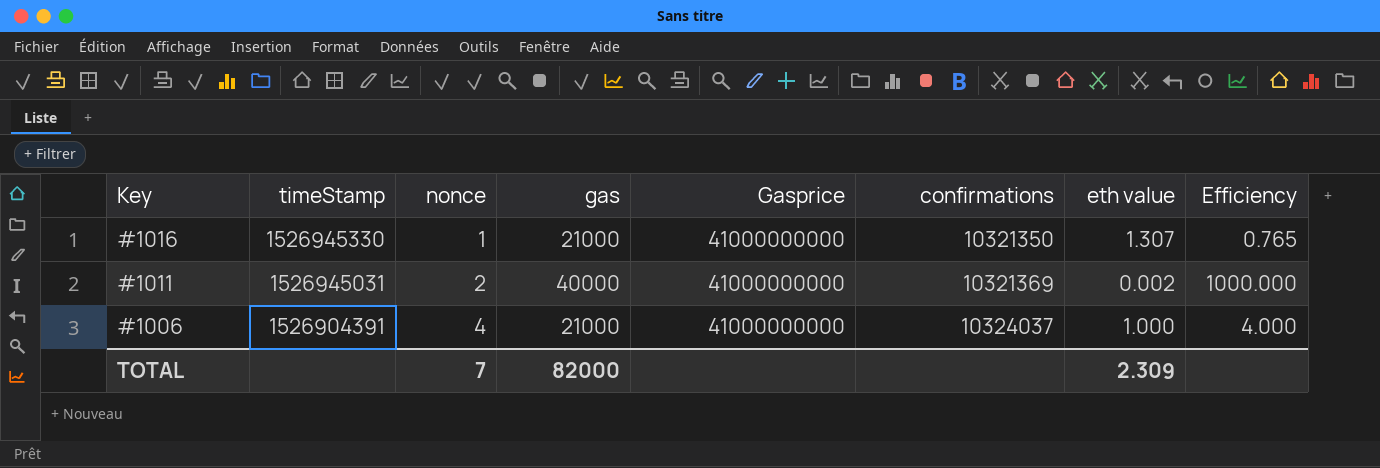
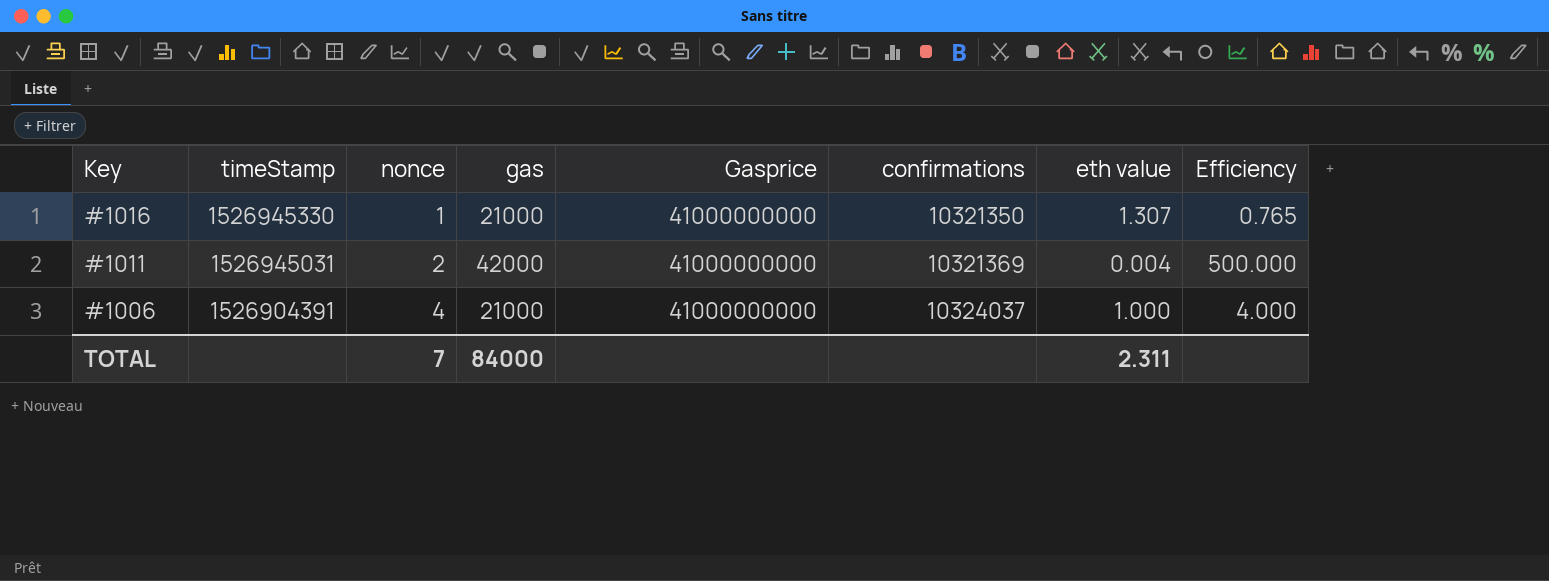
#1011 | gas: 40000 -> 42000
#1011 | eth value: 0.002 -> 0.004
#1011 | Efficiency: 1000.000 -> 500.000
TOTAL | gas: 82000 -> 84000
TOTAL | eth value: 2.309 -> 2.311

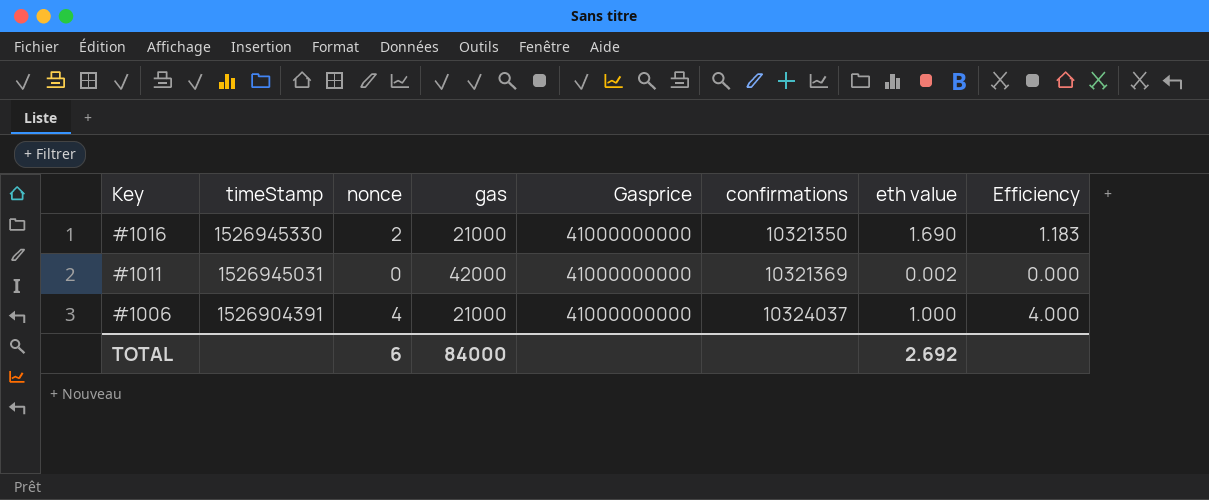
#1016 | nonce: 1 -> 2
#1016 | eth value: 1.307 -> 1.690
#1016 | Efficiency: 0.765 -> 1.183
#1011 | nonce: 2 -> 0
#1011 | eth value: 0.004 -> 0.002
#1011 | Efficiency: 500.000 -> 0.000
TOTAL | nonce: 7 -> 6
TOTAL | eth value: 2.311 -> 2.692

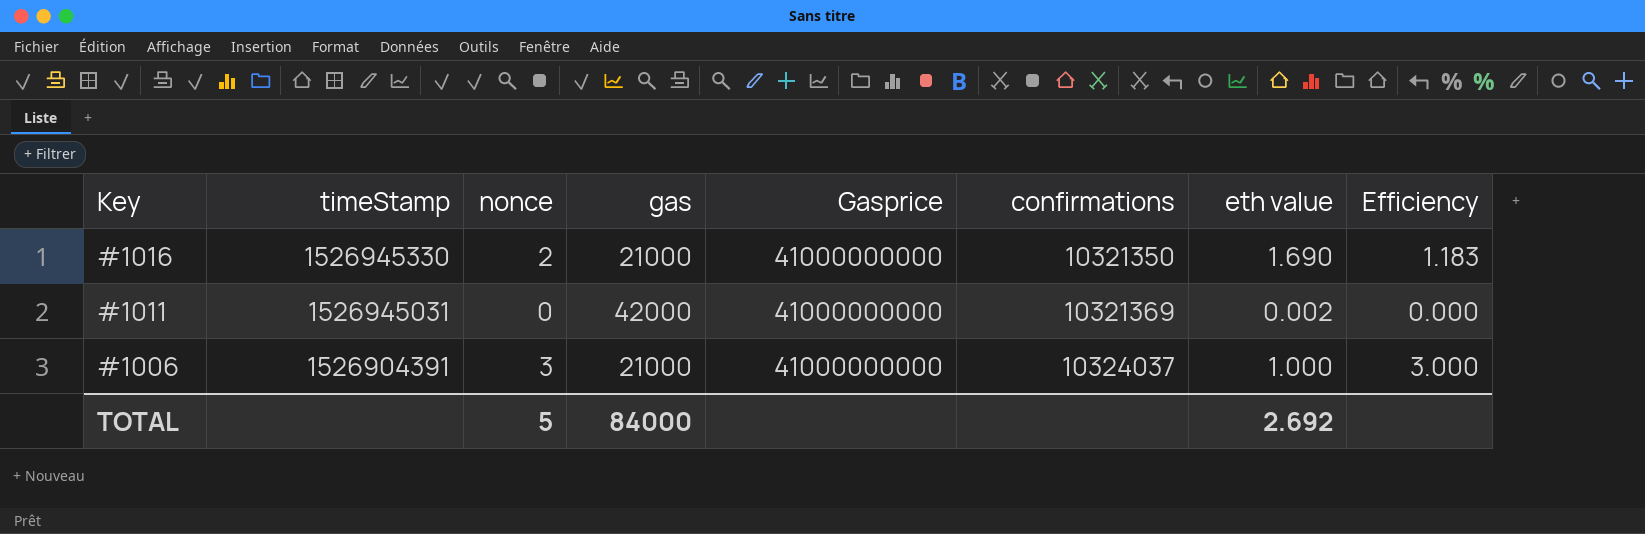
#1006 | nonce: 4 -> 3
#1006 | Efficiency: 4.000 -> 3.000
TOTAL | nonce: 6 -> 5

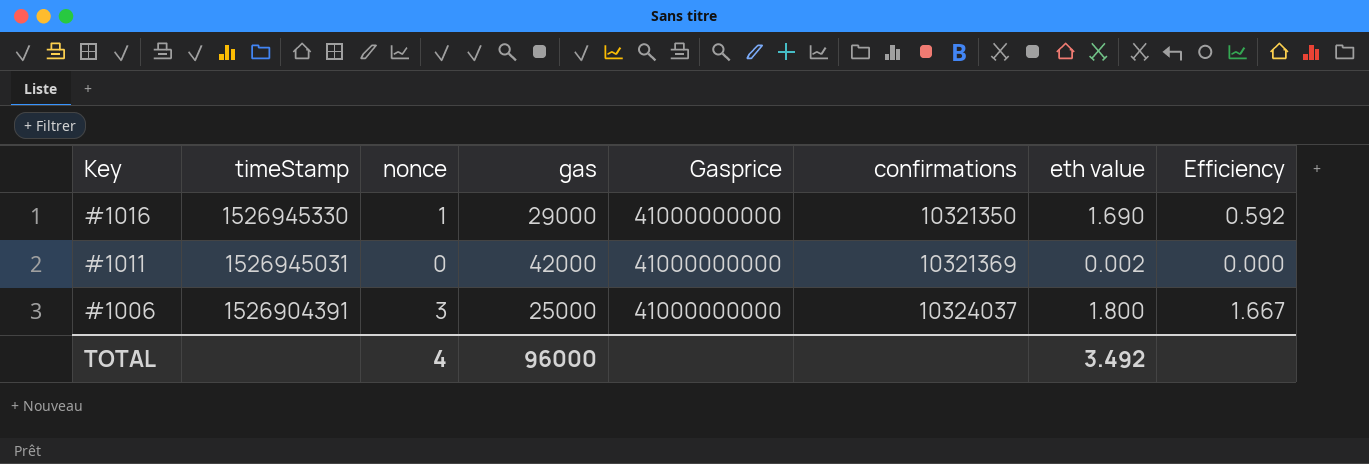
#1016 | nonce: 2 -> 1
#1016 | gas: 21000 -> 29000
#1016 | Efficiency: 1.183 -> 0.592
#1006 | gas: 21000 -> 25000
#1006 | eth value: 1.000 -> 1.800
#1006 | Efficiency: 3.000 -> 1.667
TOTAL | nonce: 5 -> 4
TOTAL | gas: 84000 -> 96000
TOTAL | eth value: 2.692 -> 3.492

